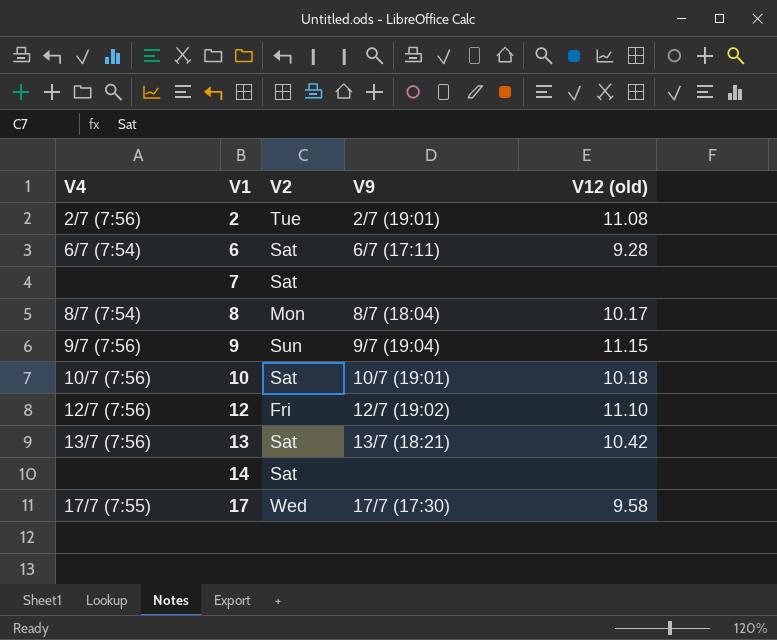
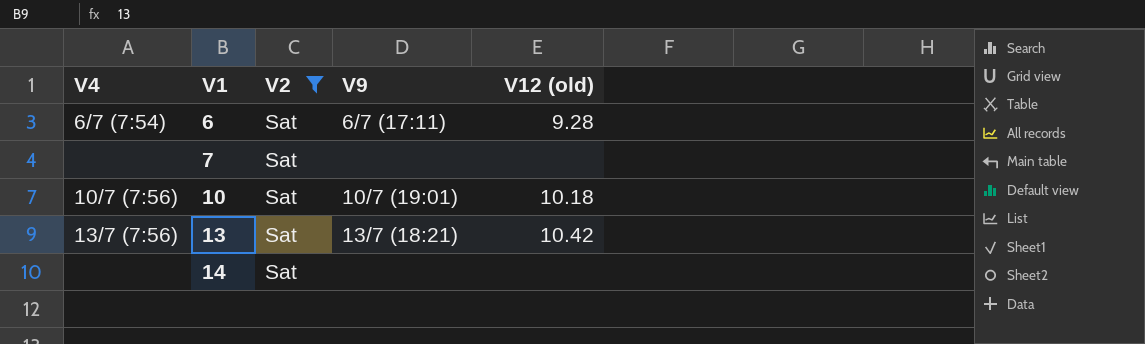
filter: none -> V2 = Sat

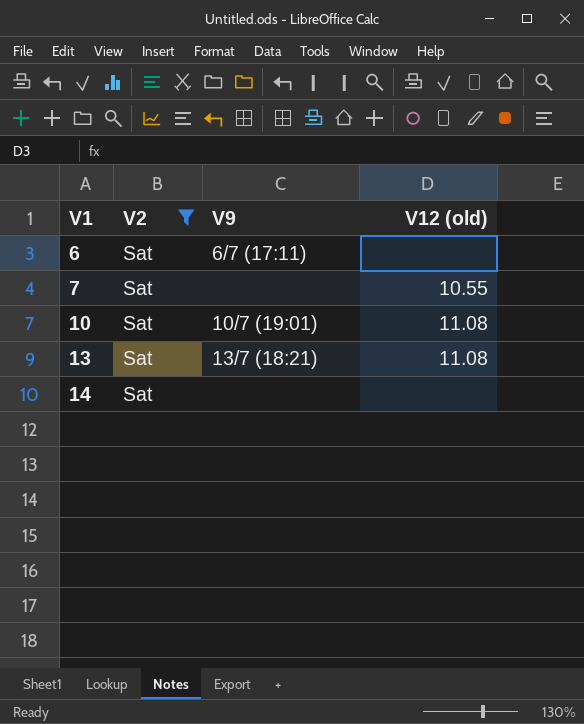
column V4 | position: 1 -> none
6 | V12 (old): 9.28 -> none
7 | V12 (old): none -> 10.55
10 | V12 (old): 10.18 -> 11.08
13 | V12 (old): 10.42 -> 11.08

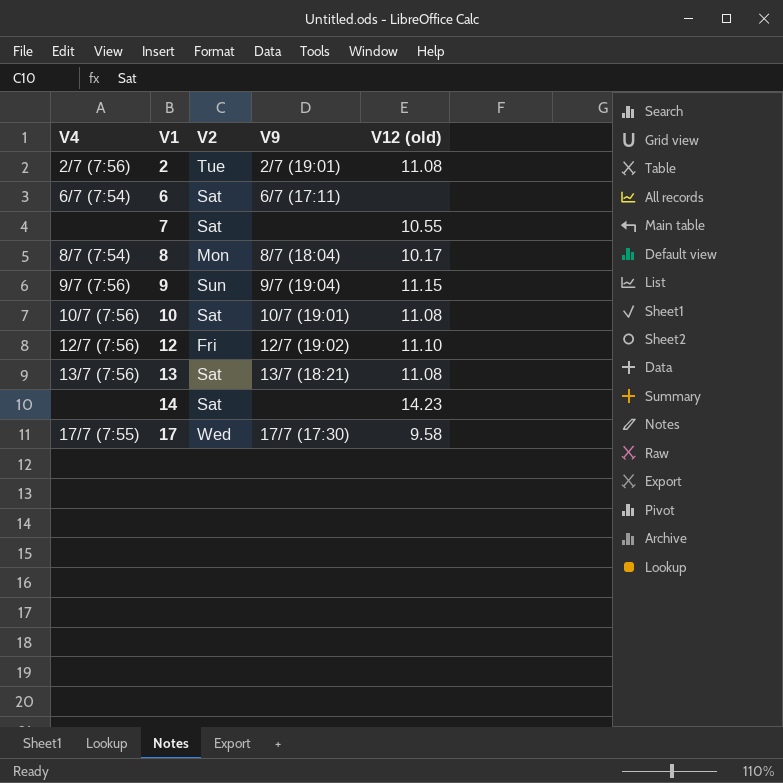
filter: V2 = Sat -> none
column V4 | position: none -> 1
14 | V12 (old): none -> 14.23

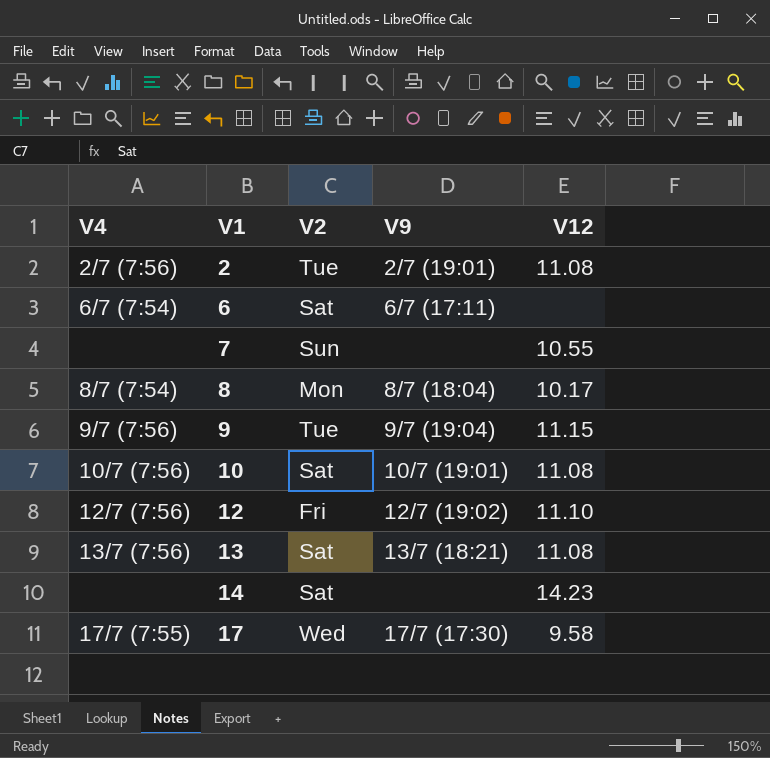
column name: V12 (old) -> V12
7 | V2: Sat -> Sun
9 | V2: Sun -> Tue

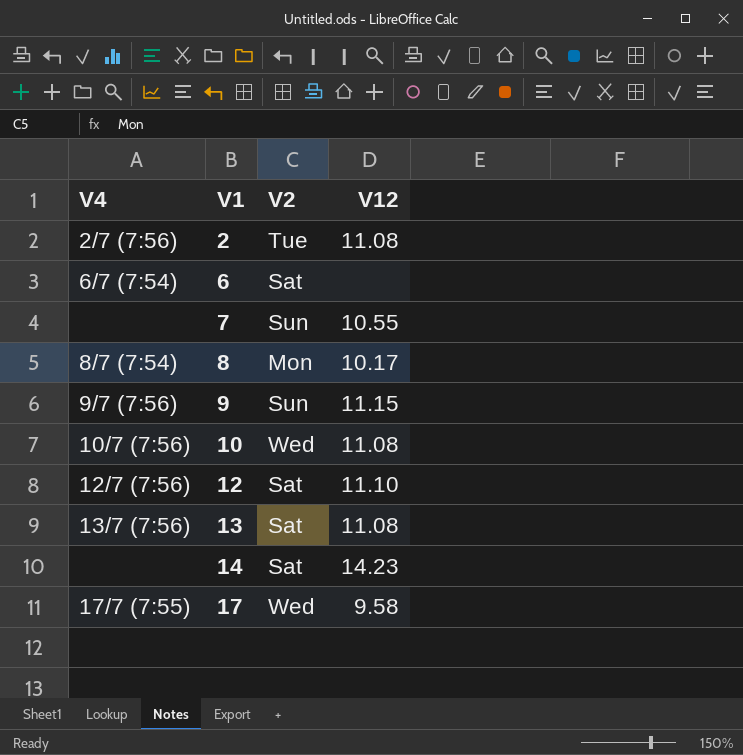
column V9 | position: 4 -> none
9 | V2: Tue -> Sun
10 | V2: Sat -> Wed
12 | V2: Fri -> Sat

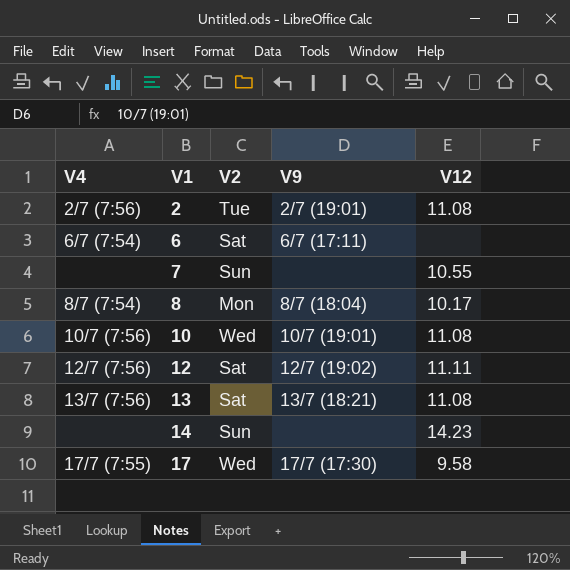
column V9 | position: none -> 4
row 9: 9/7 (7:56) | Sun | 11.15 -> none
12 | V12: 11.10 -> 11.11
14 | V2: Sat -> Sun

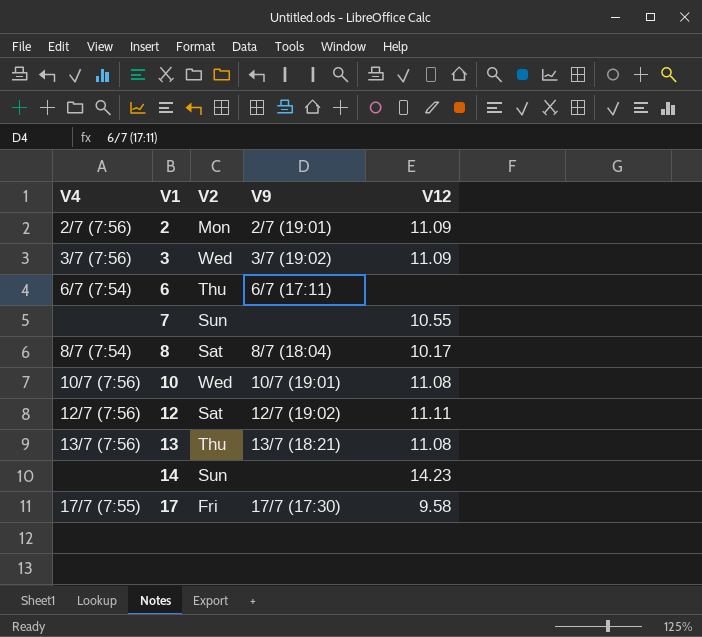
2 | V2: Tue -> Mon
2 | V12: 11.08 -> 11.09
row 3: none -> 3/7 (7:56) | Wed | 3/7 (19:02) | 11.09
6 | V2: Sat -> Thu
8 | V2: Mon -> Sat
13 | V2: Sat -> Thu
17 | V2: Wed -> Fri

